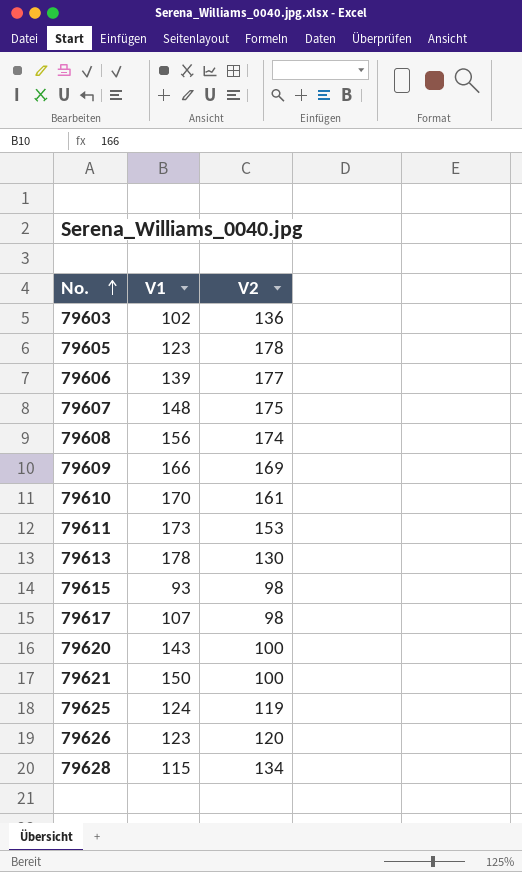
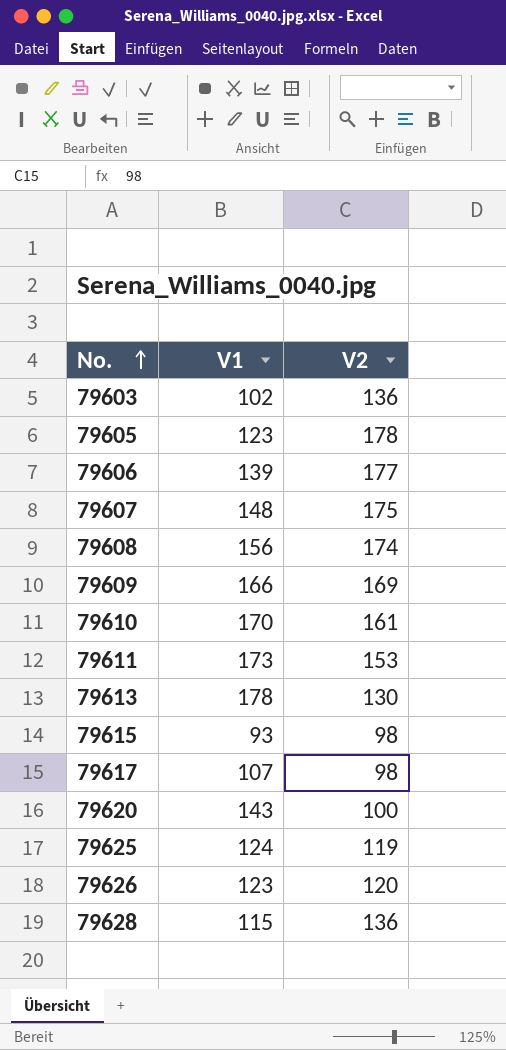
row 79621: 150 | 100 -> none
79628 | V2: 134 -> 136

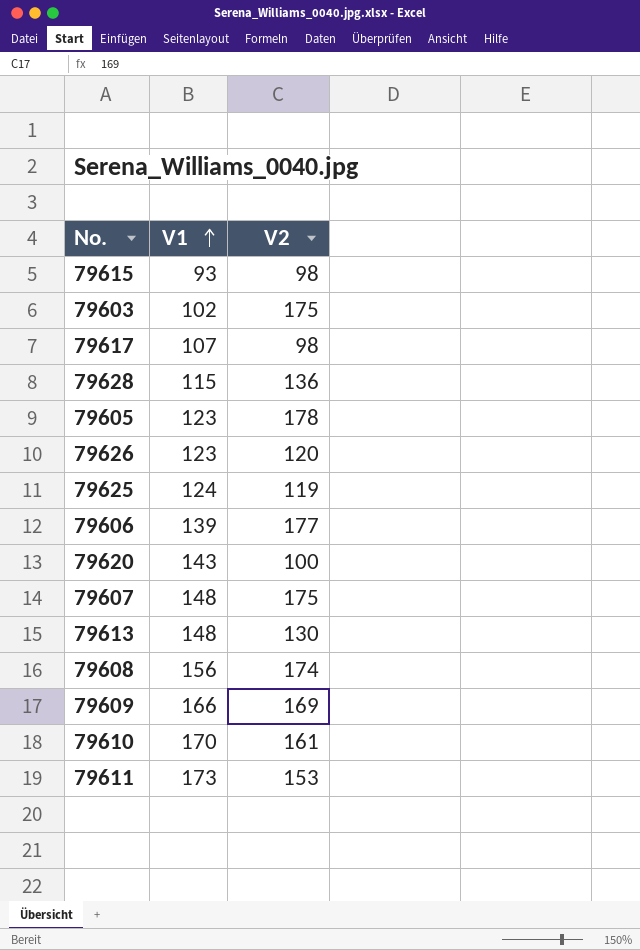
row order: No. ascending -> V1 ascending
79603 | V2: 136 -> 175
79613 | V1: 178 -> 148

